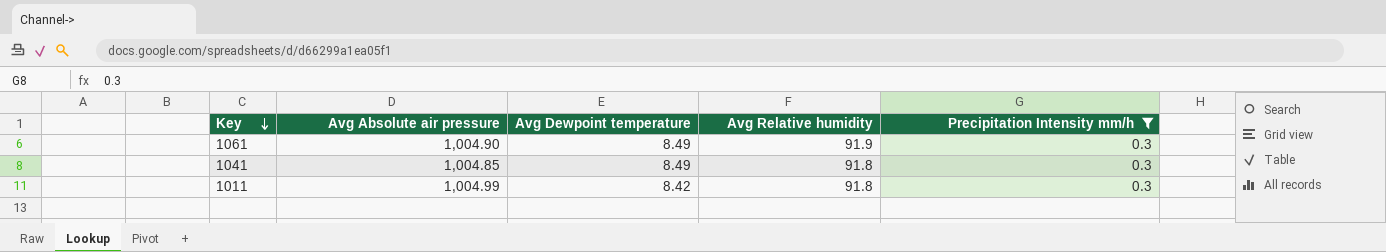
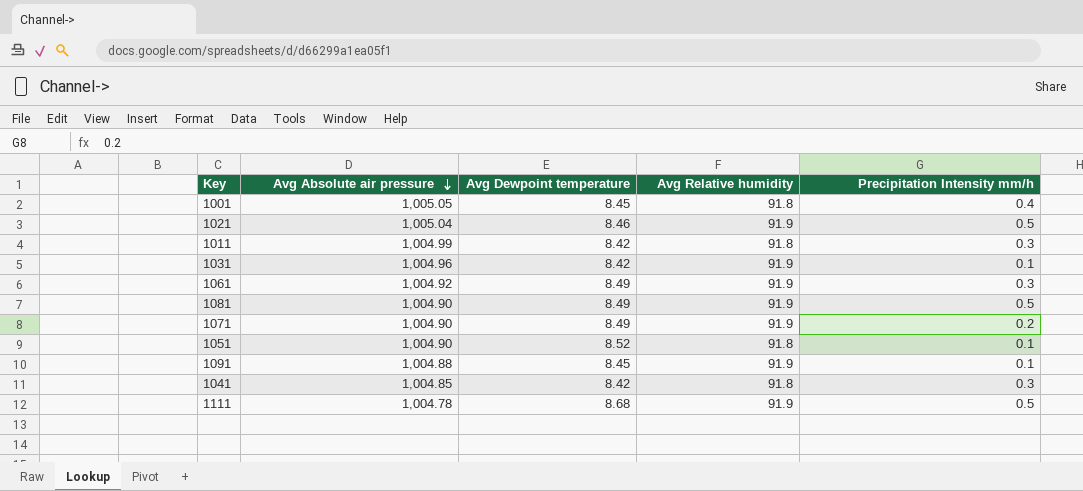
filter: Precipitation Intensity mm/h = 0.3 -> none
row order: Key descending -> Avg Absolute air pressure descending
1061 | Avg Absolute air pressure: 1,004.90 -> 1,004.92
1041 | Avg Dewpoint temperature: 8.49 -> 8.42

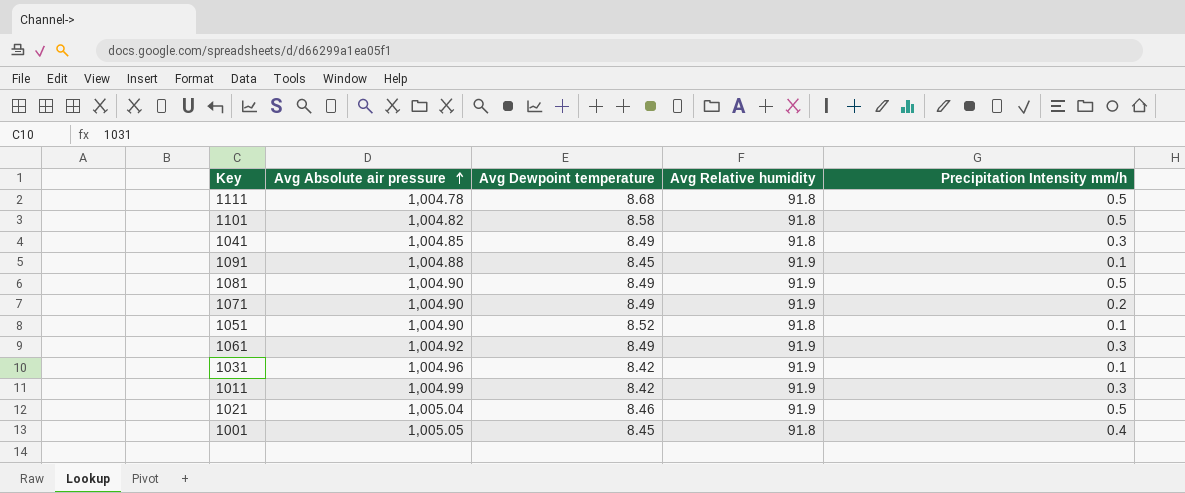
row order: Avg Absolute air pressure descending -> Avg Absolute air pressure ascending
1111 | Avg Relative humidity: 91.9 -> 91.8
row 1101: none -> 1,004.82 | 8.58 | 91.8 | 0.5
1041 | Avg Dewpoint temperature: 8.42 -> 8.49
1011 | Avg Relative humidity: 91.8 -> 91.9

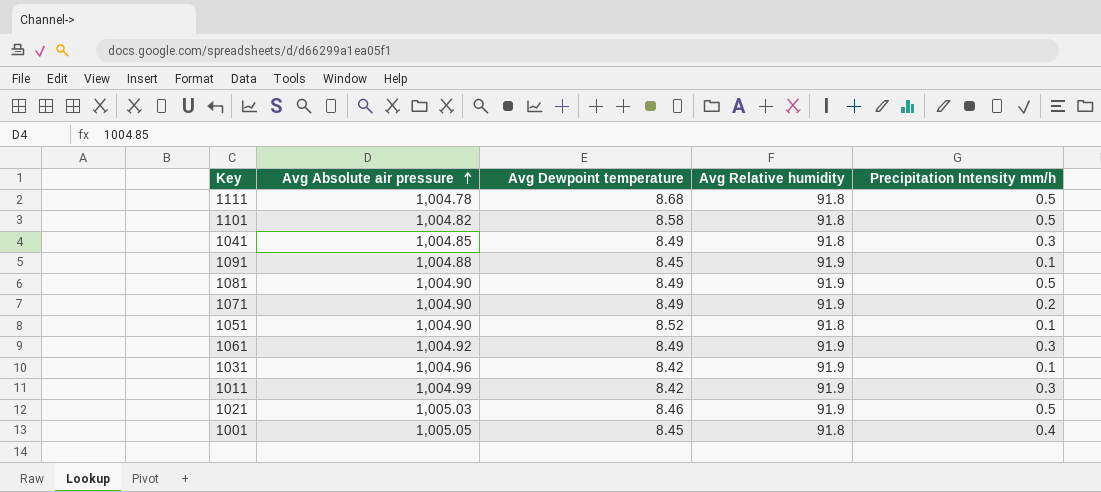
1021 | Avg Absolute air pressure: 1,005.04 -> 1,005.03

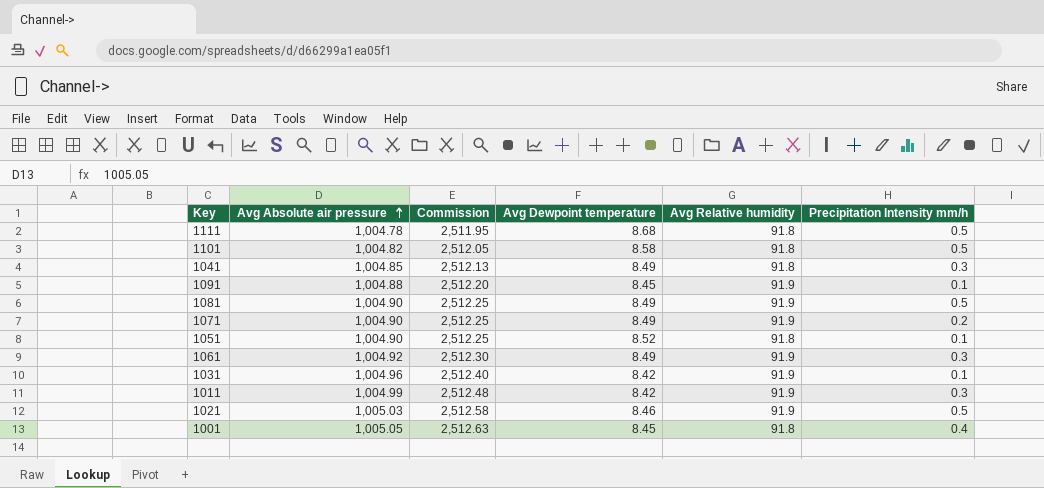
column Commission | formula: none -> [Avg Absolute air pressure] * 2.5

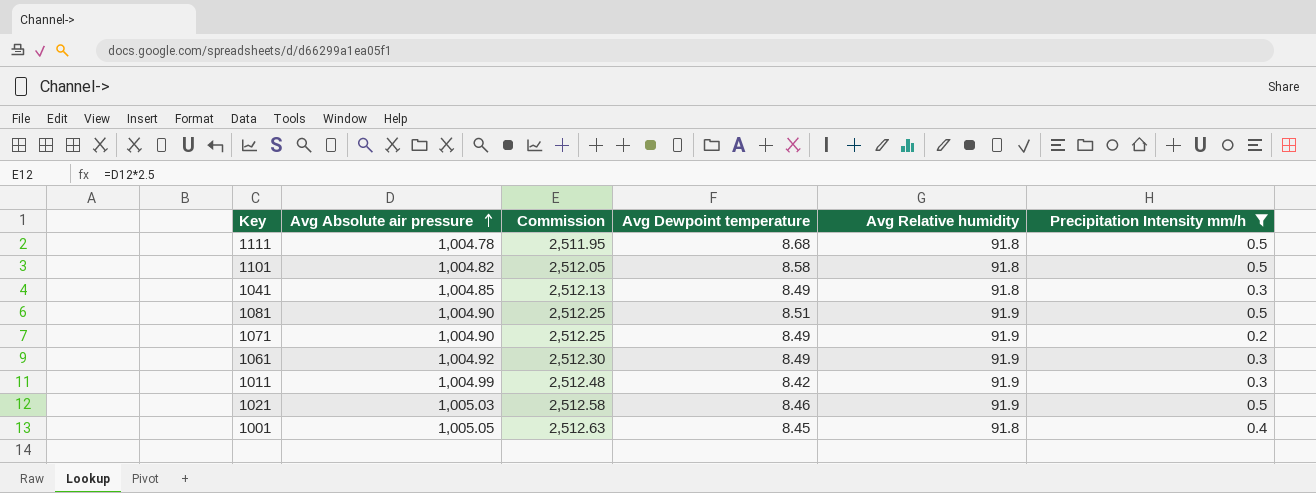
filter: none -> Precipitation Intensity mm/h != 0.1
1081 | Avg Dewpoint temperature: 8.49 -> 8.51

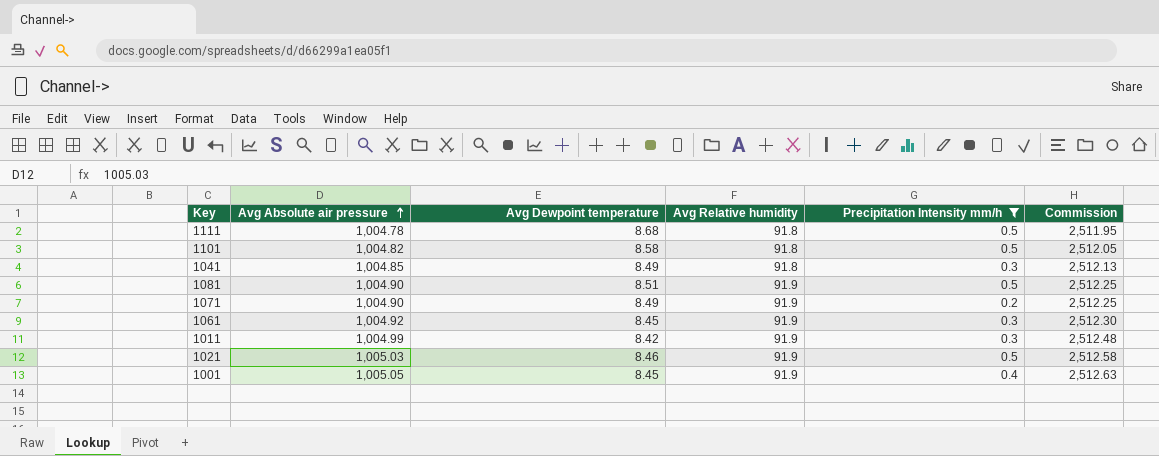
column Commission | position: 3 -> 6
1061 | Avg Dewpoint temperature: 8.49 -> 8.45
1001 | Avg Relative humidity: 91.8 -> 91.9

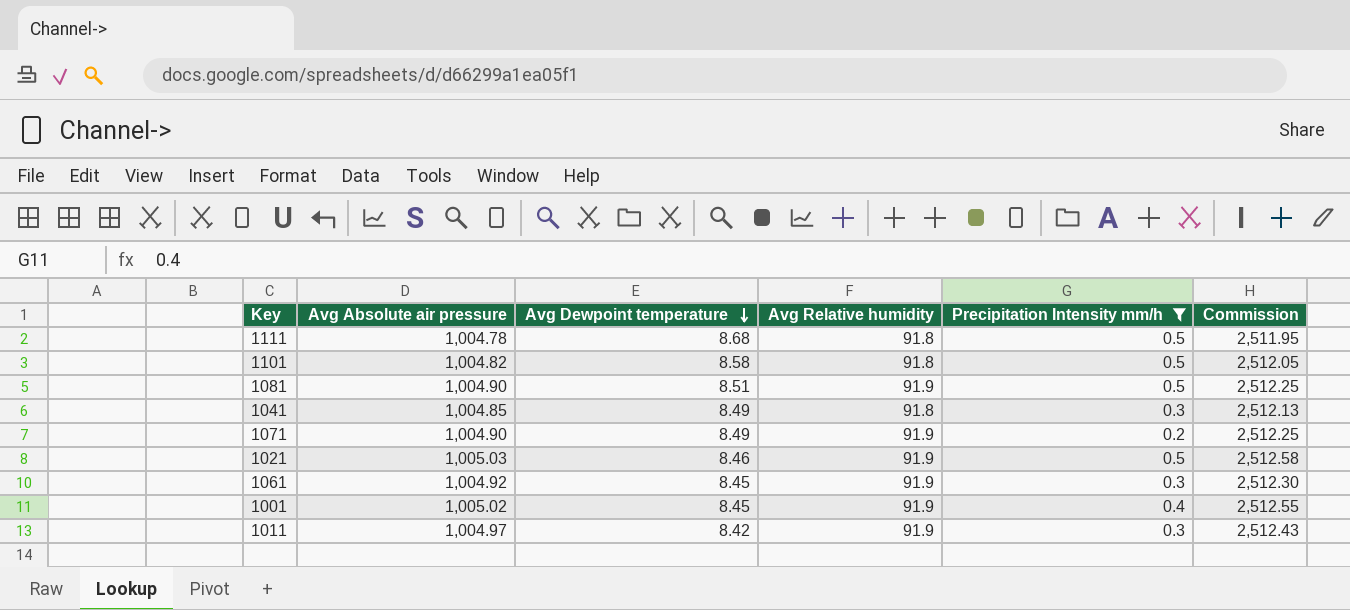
row order: Avg Absolute air pressure ascending -> Avg Dewpoint temperature descending
1001 | Avg Absolute air pressure: 1,005.05 -> 1,005.02
1001 | Commission: 2,512.63 -> 2,512.55
1011 | Avg Absolute air pressure: 1,004.99 -> 1,004.97
1011 | Commission: 2,512.48 -> 2,512.43

